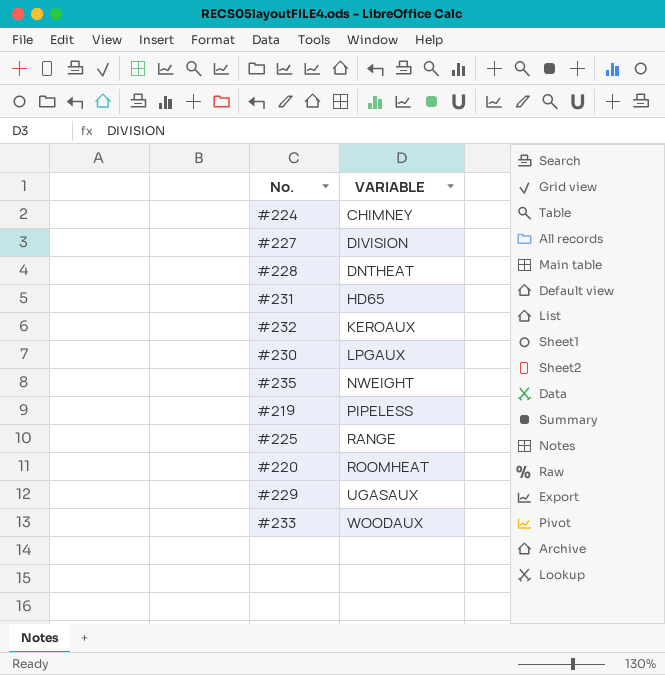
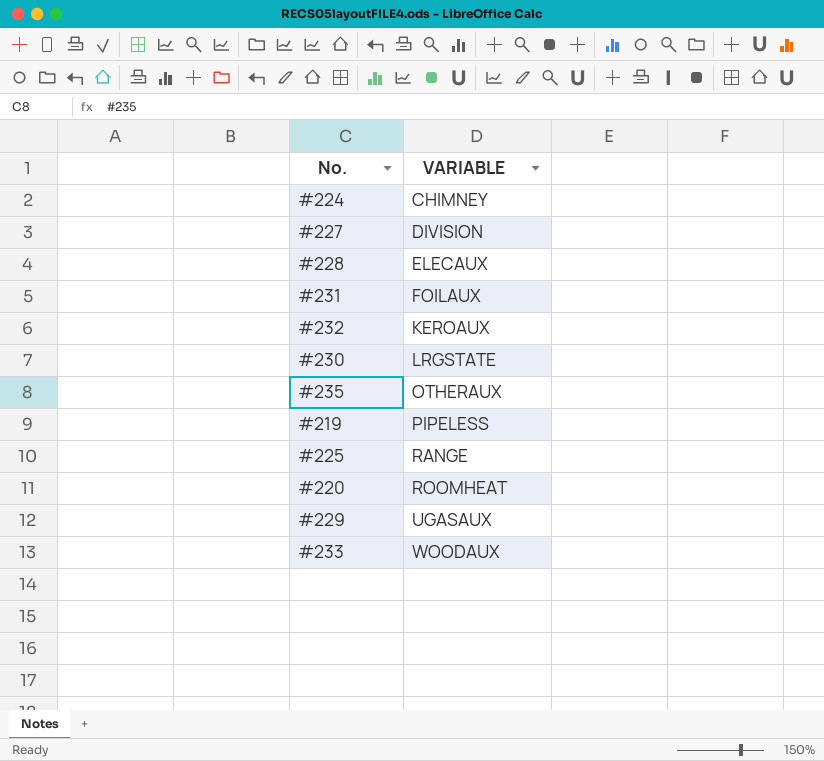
#228 | VARIABLE: DNTHEAT -> ELECAUX
#231 | VARIABLE: HD65 -> FOILAUX
#230 | VARIABLE: LPGAUX -> LRGSTATE
#235 | VARIABLE: NWEIGHT -> OTHERAUX

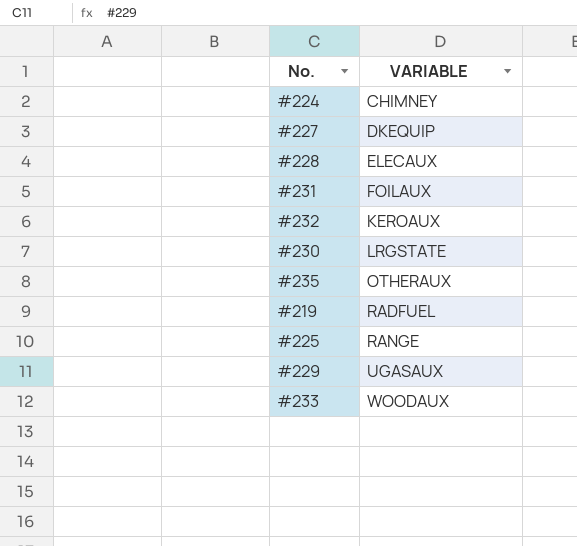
row #220: ROOMHEAT -> none
#227 | VARIABLE: DIVISION -> DKEQUIP
#219 | VARIABLE: PIPELESS -> RADFUEL

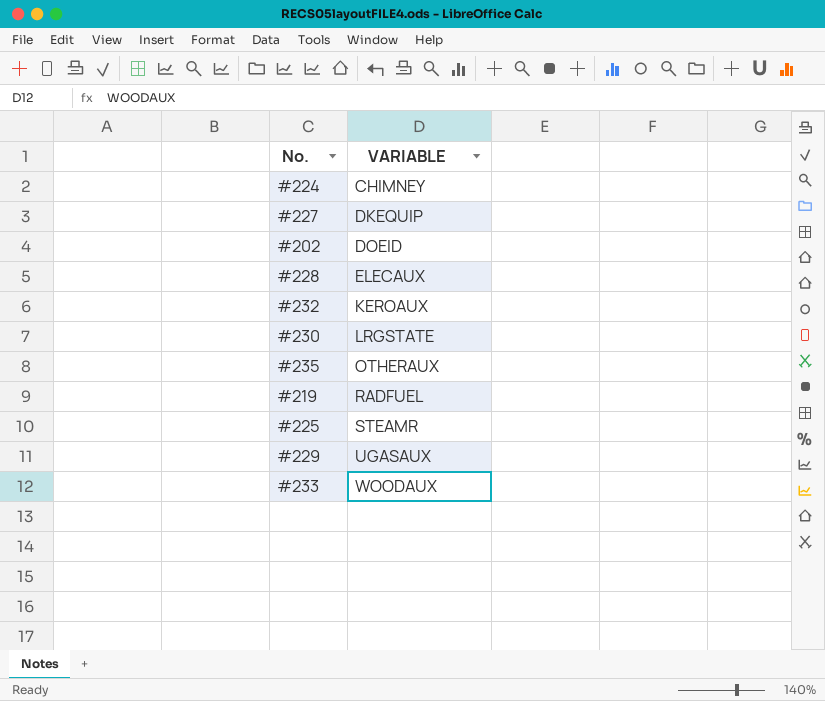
row #231: FOILAUX -> none
row #202: none -> DOEID
#225 | VARIABLE: RANGE -> STEAMR

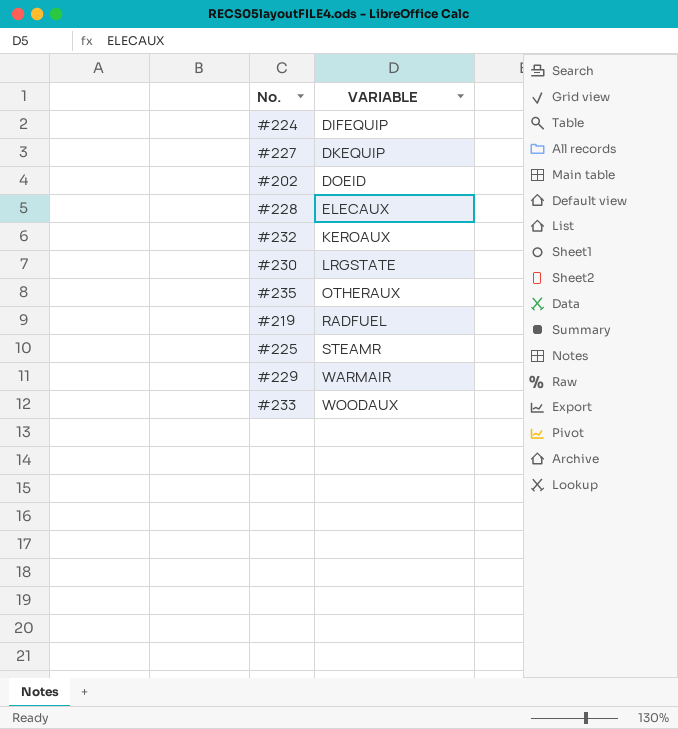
#224 | VARIABLE: CHIMNEY -> DIFEQUIP
#229 | VARIABLE: UGASAUX -> WARMAIR

